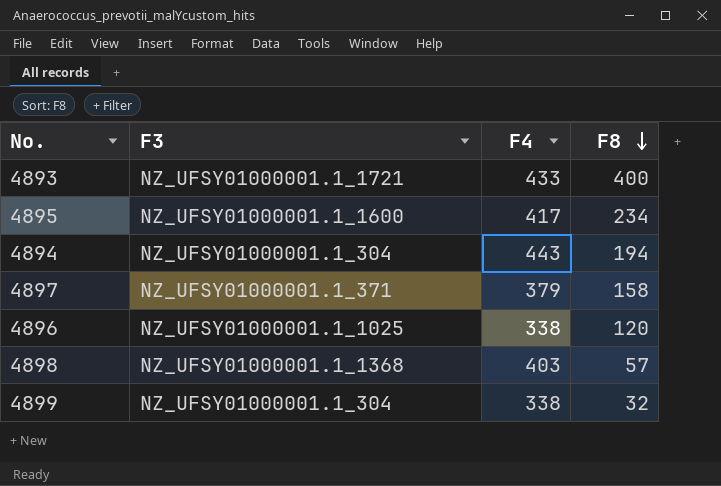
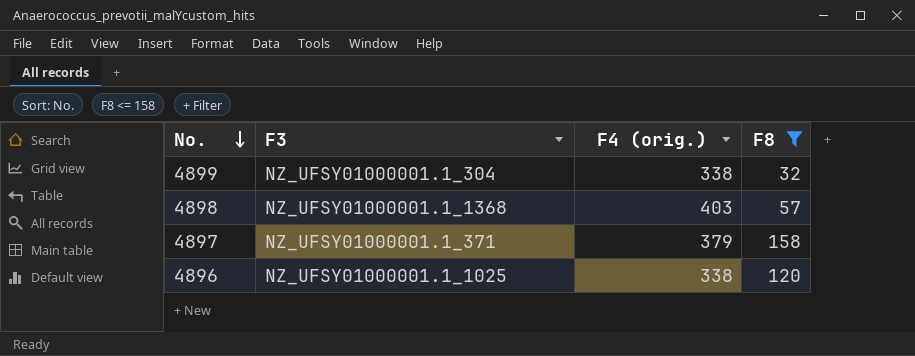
filter: none -> F8 <= 158
row order: F8 descending -> No. descending
column name: F4 -> F4 (orig.)

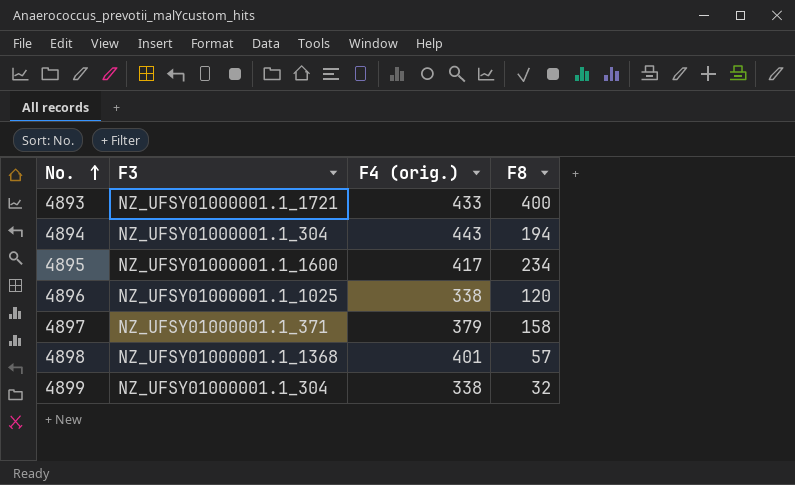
filter: F8 <= 158 -> none
row order: No. descending -> No. ascending
4898 | F4 (orig.): 403 -> 401

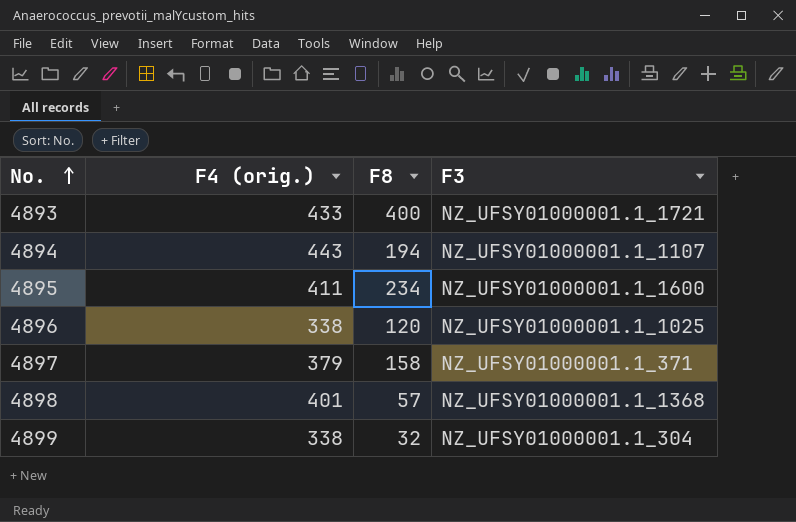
column F3 | position: 2 -> 4
4894 | F3: NZ_UFSY01000001.1_304 -> NZ_UFSY01000001.1_1107
4895 | F4 (orig.): 417 -> 411

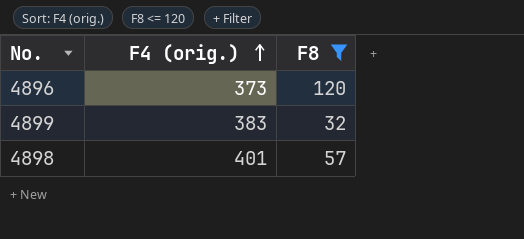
filter: none -> F8 <= 120
row order: No. ascending -> F4 (orig.) ascending
column F3 | position: 4 -> none
4896 | F4 (orig.): 338 -> 373
4899 | F4 (orig.): 338 -> 383

